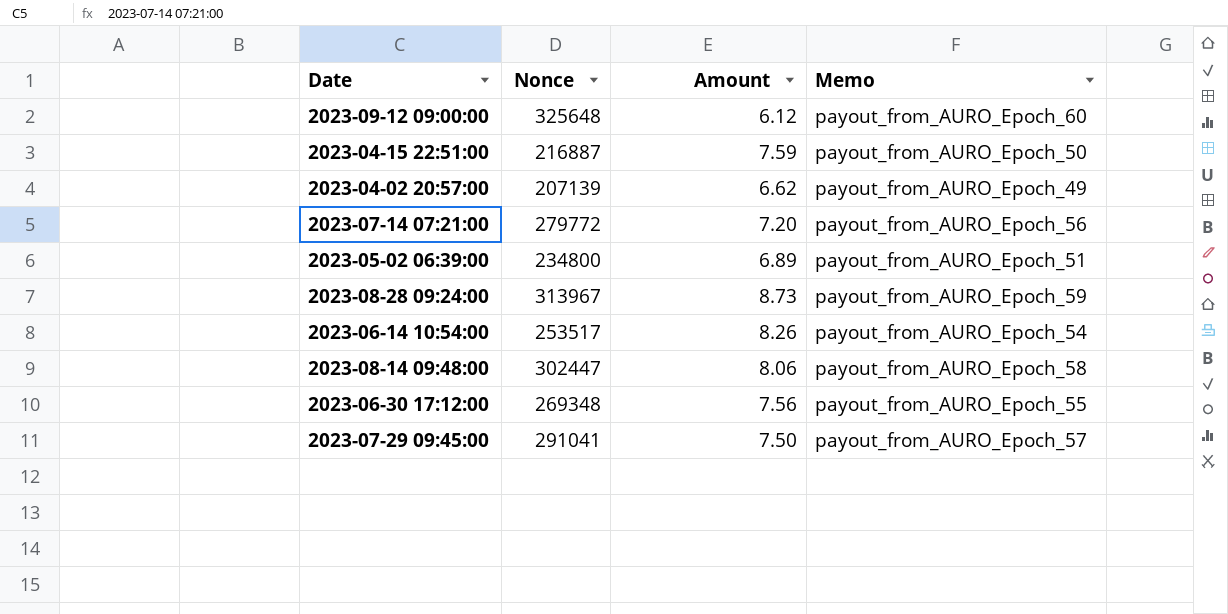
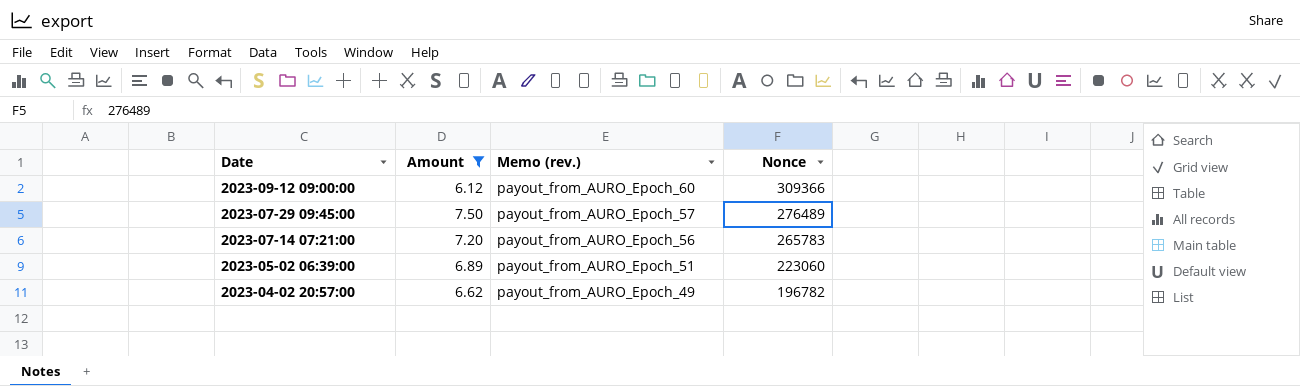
filter: none -> Amount <= 7.50
row order: none -> Date descending
column name: Memo -> Memo (rev.)
column Nonce | position: 2 -> 4
2023-09-12 09:00:00 | Nonce: 325648 -> 309366
2023-07-29 09:45:00 | Nonce: 291041 -> 276489
2023-07-14 07:21:00 | Nonce: 279772 -> 265783
2023-05-02 06:39:00 | Nonce: 234800 -> 223060
2023-04-02 20:57:00 | Nonce: 207139 -> 196782

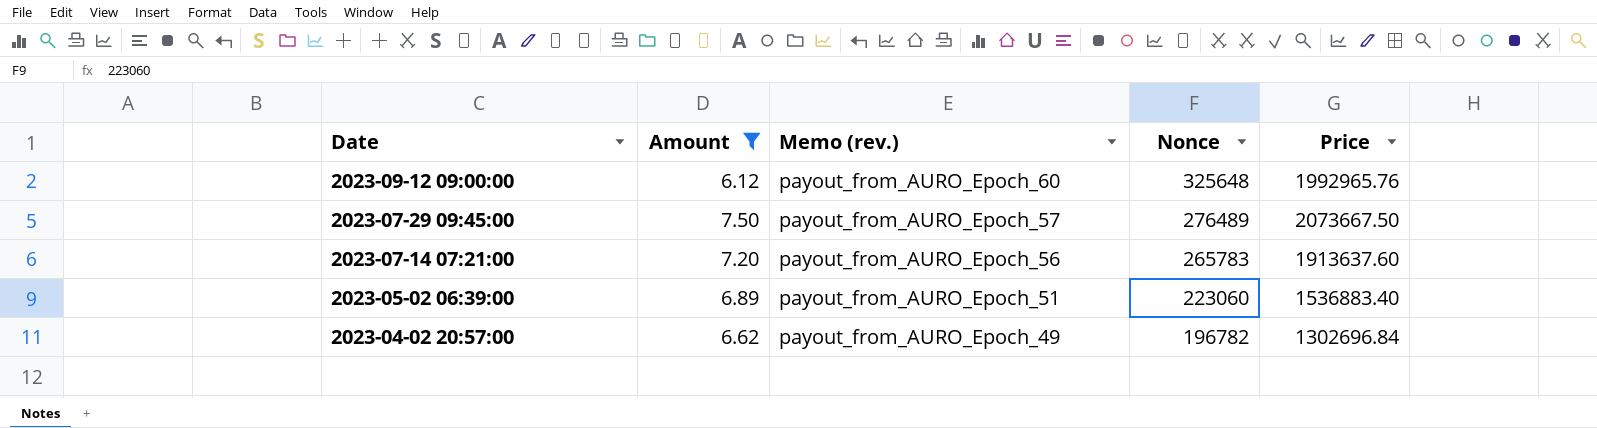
column Price | formula: none -> [Amount] * [Nonce]
2023-09-12 09:00:00 | Nonce: 309366 -> 325648

